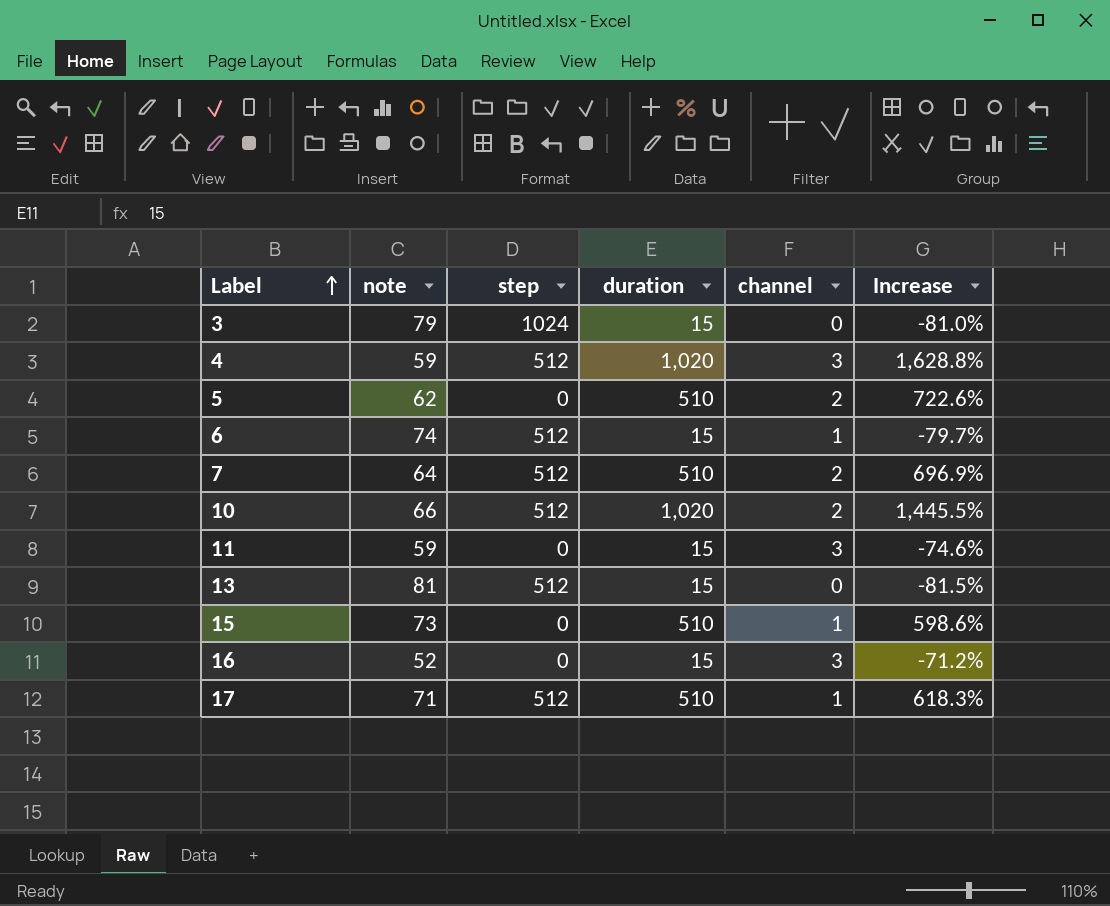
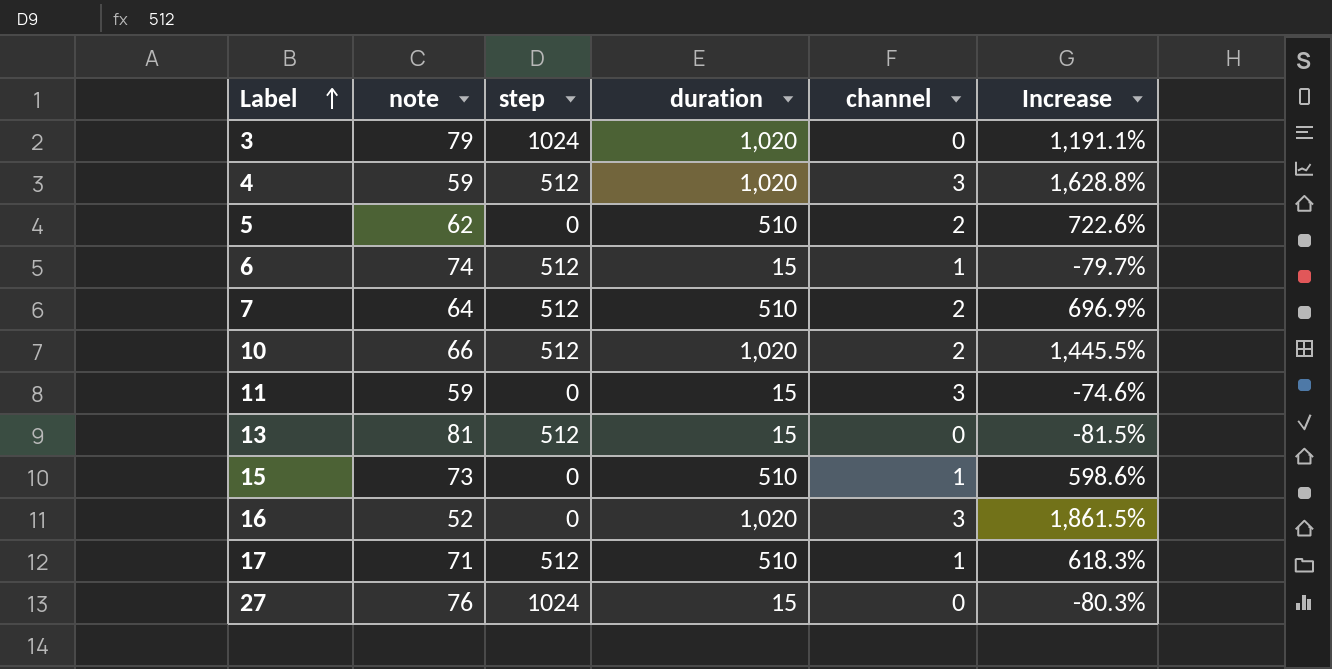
3 | duration: 15 -> 1,020
3 | Increase: -81.0% -> 1,191.1%
16 | duration: 15 -> 1,020
16 | Increase: -71.2% -> 1,861.5%
row 27: none -> 76 | 1024 | 15 | 0 | -80.3%

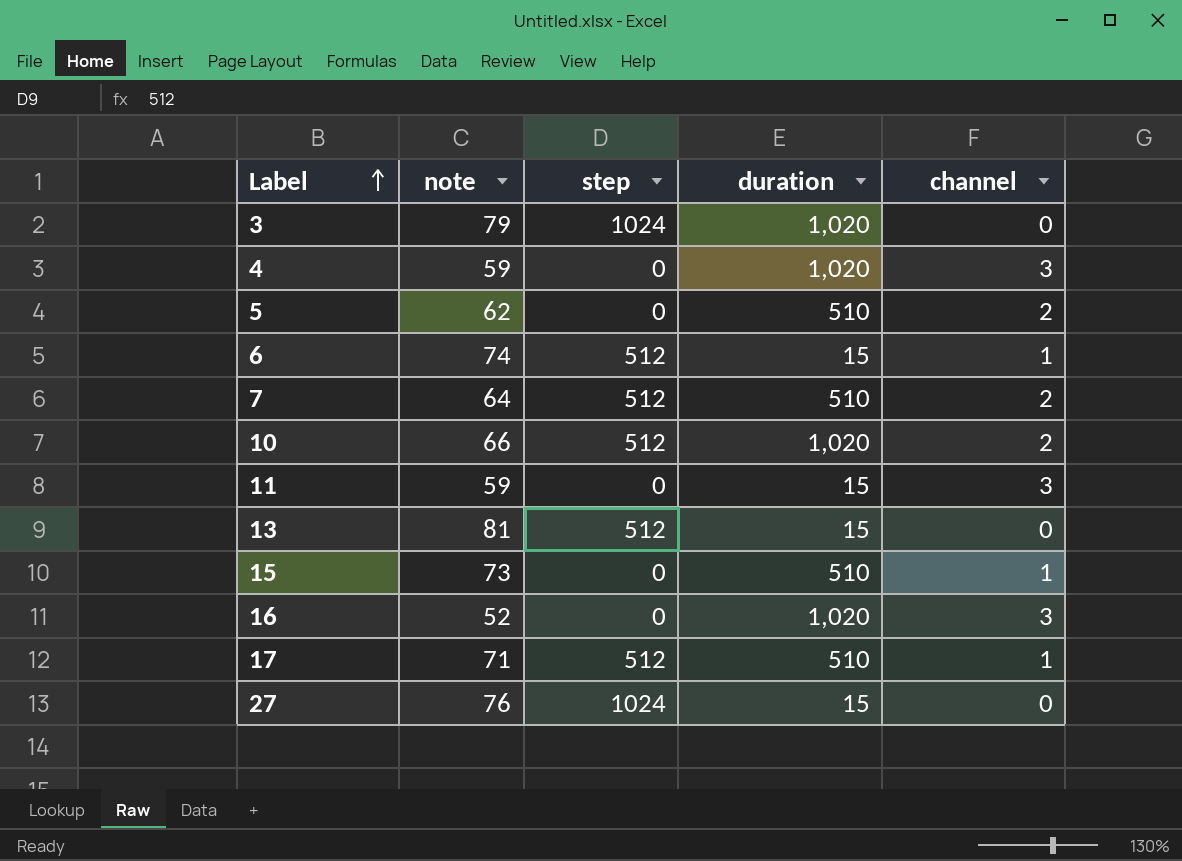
column Increase | formula: ([duration] - [note]) / [note] -> none
4 | step: 512 -> 0

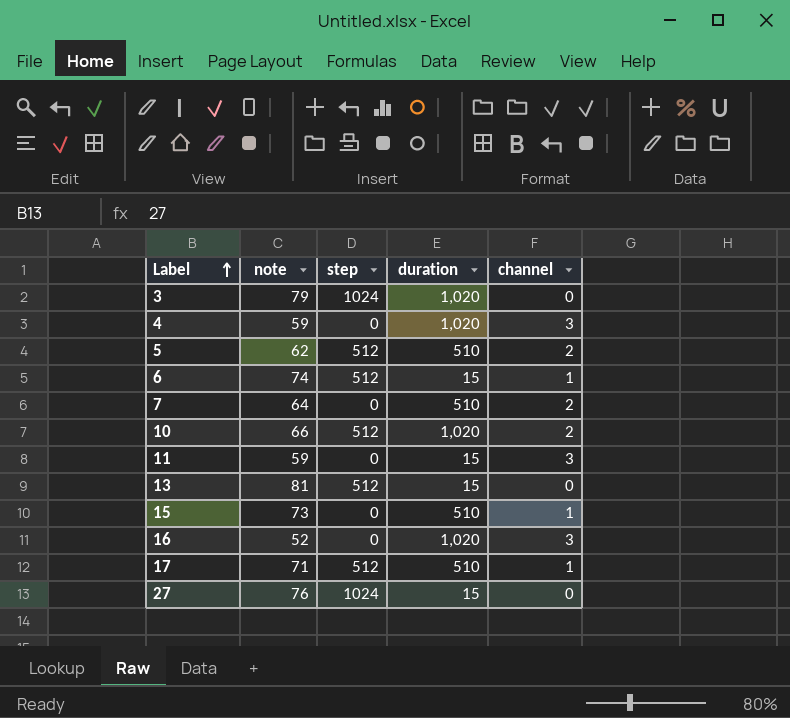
5 | step: 0 -> 512
7 | step: 512 -> 0

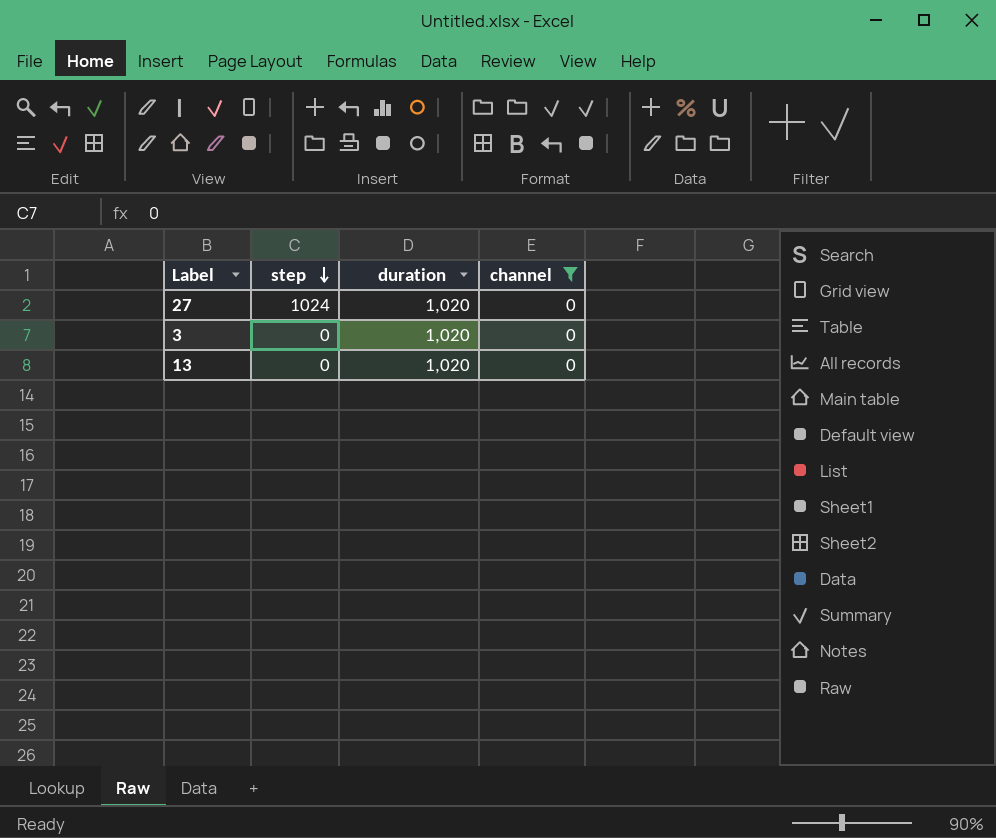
filter: none -> channel = 0
row order: Label ascending -> step descending
column note | position: 2 -> none
27 | duration: 15 -> 1,020
3 | step: 1024 -> 0
13 | step: 512 -> 0
13 | duration: 15 -> 1,020

